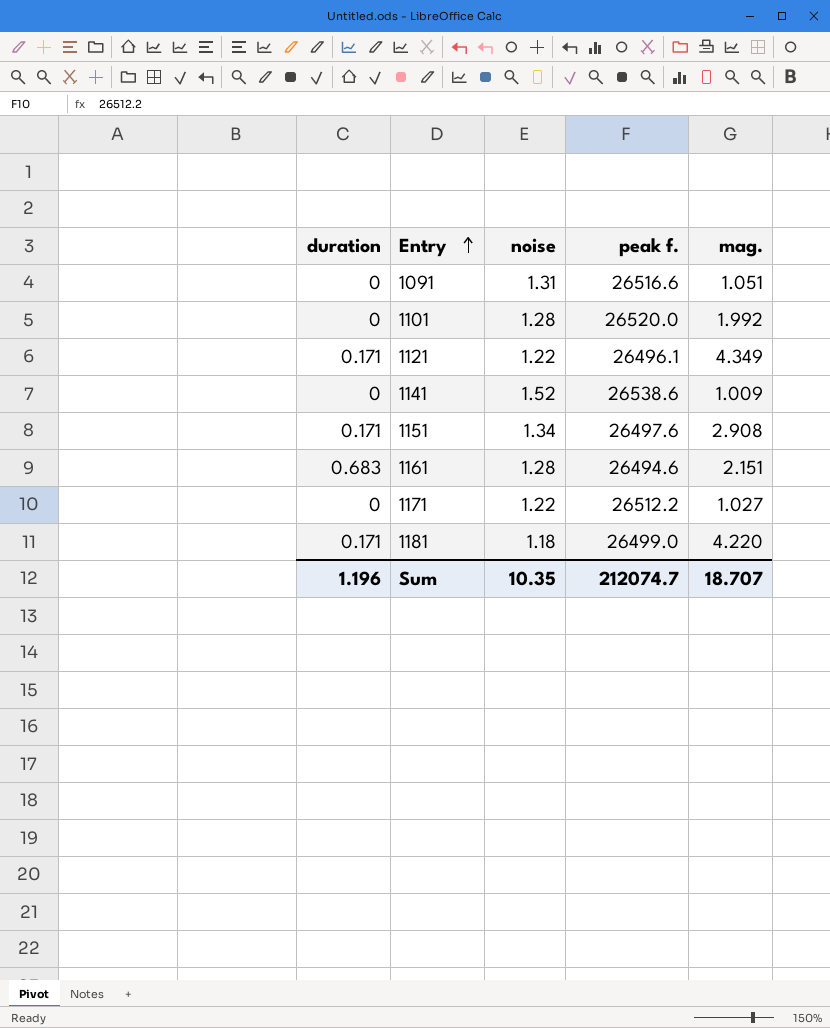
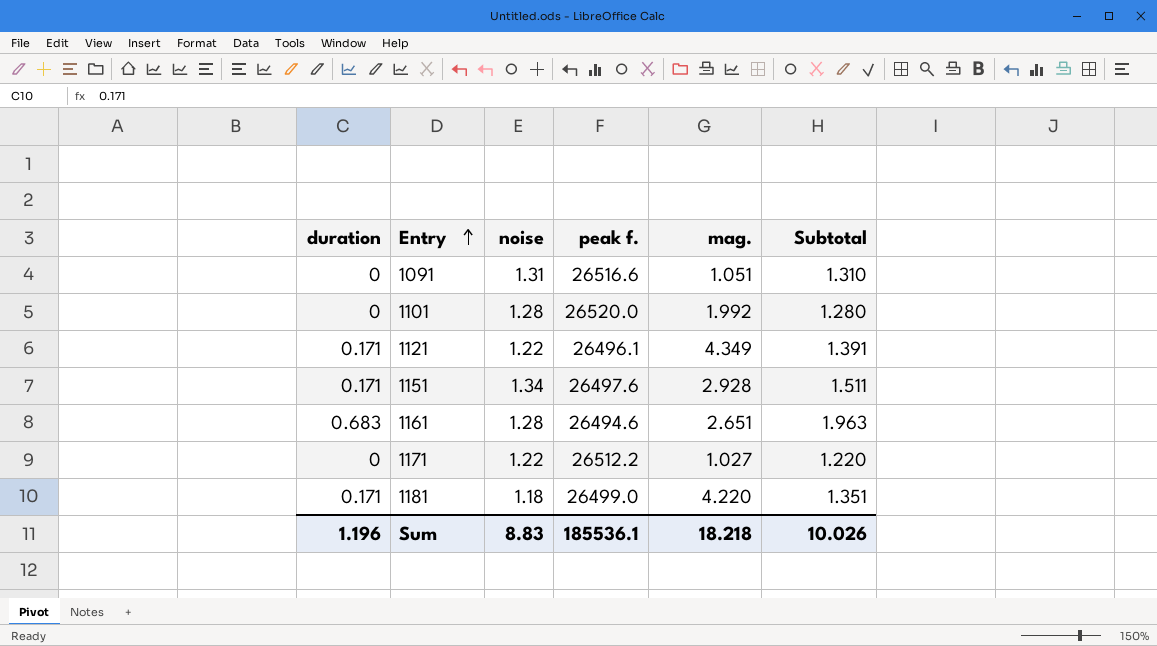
column Subtotal | formula: none -> [duration] + [noise]
row 1141: 0 | 1.52 | 26538.6 | 1.009 -> none
1151 | mag.: 2.908 -> 2.928
1161 | mag.: 2.151 -> 2.651
Sum | noise: 10.35 -> 8.83
Sum | peak f.: 212074.7 -> 185536.1
Sum | mag.: 18.707 -> 18.218

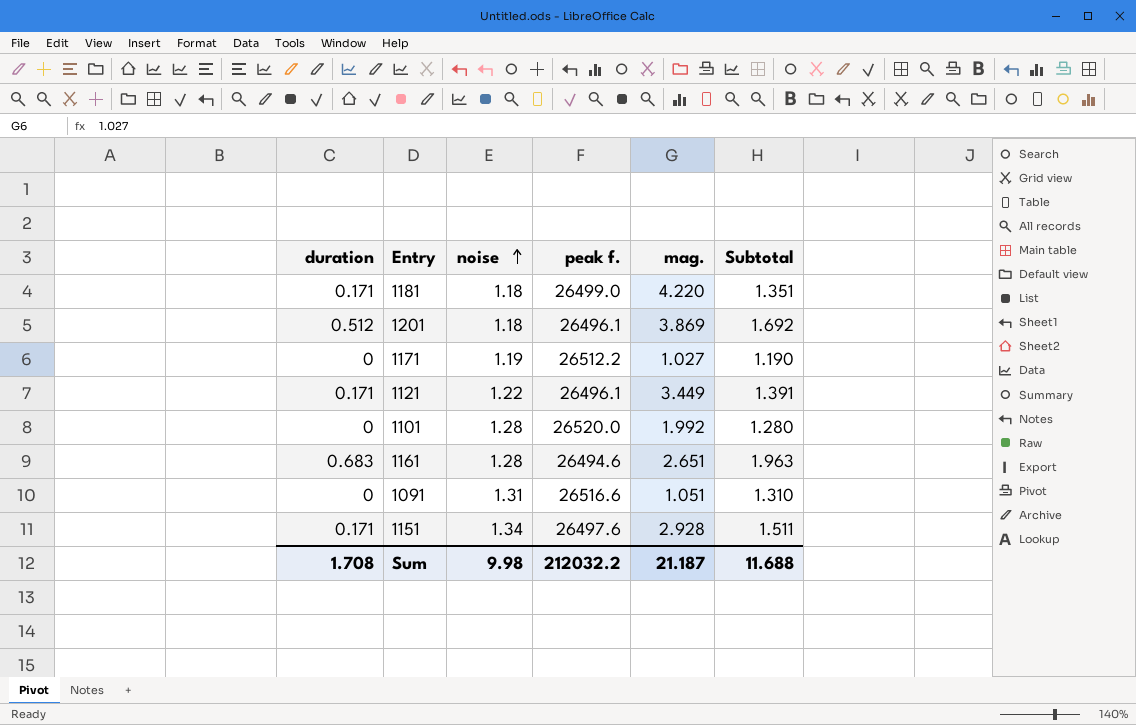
row order: Entry ascending -> noise ascending
row 1201: none -> 0.512 | 1.18 | 26496.1 | 3.869 | 1.692
1171 | noise: 1.22 -> 1.19
1171 | Subtotal: 1.220 -> 1.190
1121 | mag.: 4.349 -> 3.449
Sum | duration: 1.196 -> 1.708
Sum | noise: 8.83 -> 9.98
Sum | peak f.: 185536.1 -> 212032.2
Sum | mag.: 18.218 -> 21.187
Sum | Subtotal: 10.026 -> 11.688

